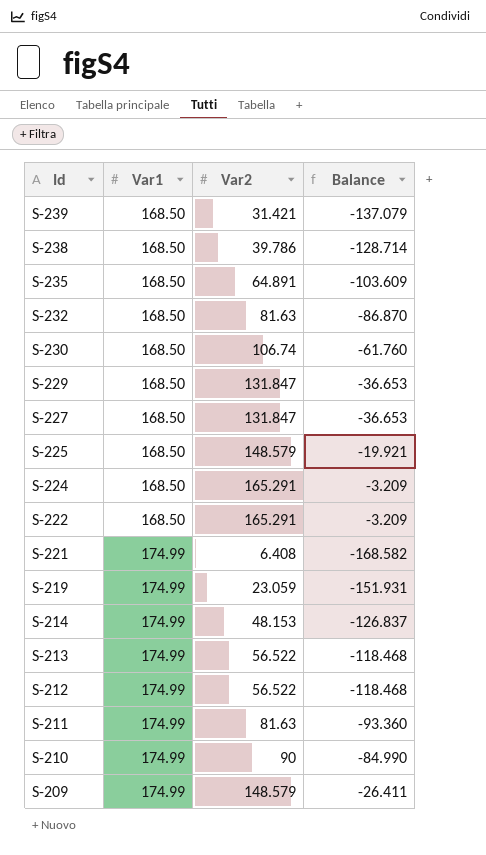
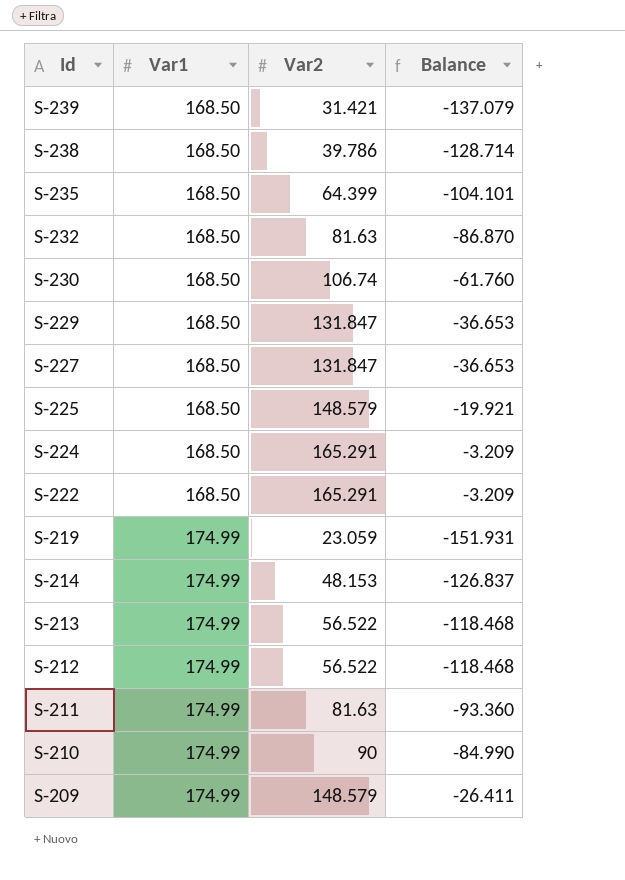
row S-221: 174.99 | 6.408 | -168.582 -> none
S-235 | Var2: 64.891 -> 64.399
S-235 | Balance: -103.609 -> -104.101

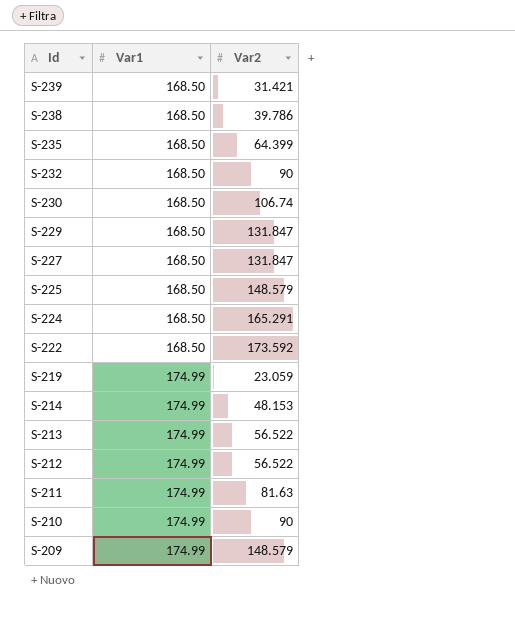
column Balance | formula: [Var2] - [Var1] -> none
S-232 | Var2: 81.63 -> 90
S-222 | Var2: 165.291 -> 173.592

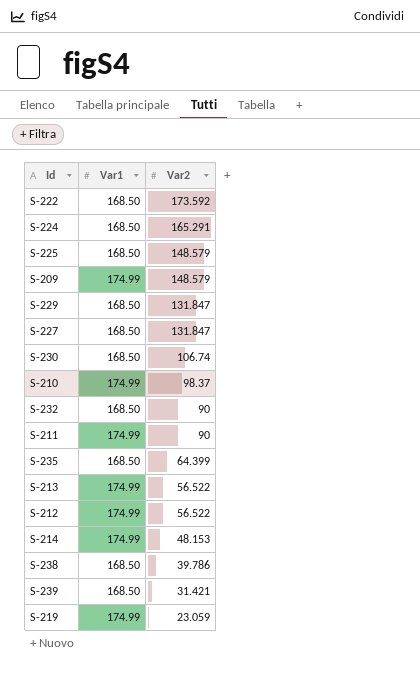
row order: Id descending -> Var2 descending
S-210 | Var2: 90 -> 98.37
S-211 | Var2: 81.63 -> 90

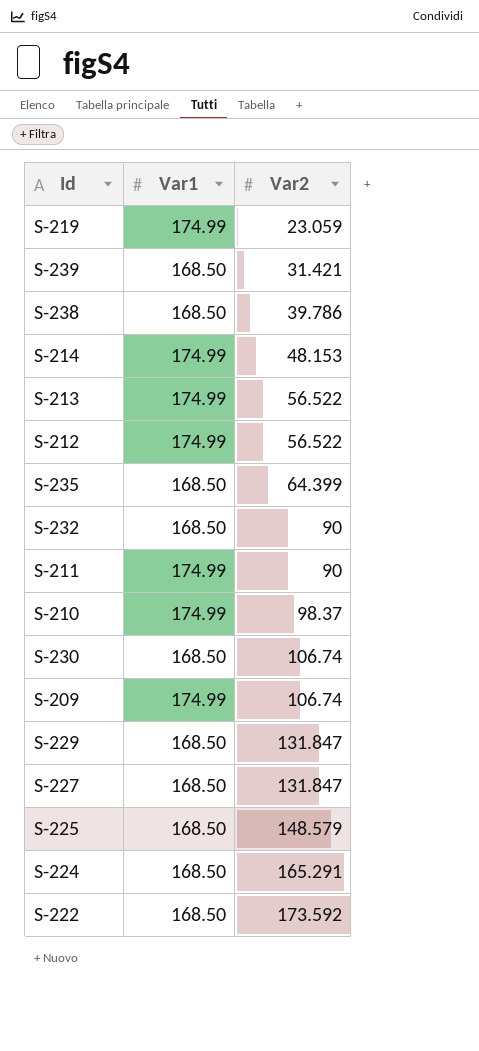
row order: Var2 descending -> Var2 ascending
S-209 | Var2: 148.579 -> 106.74

